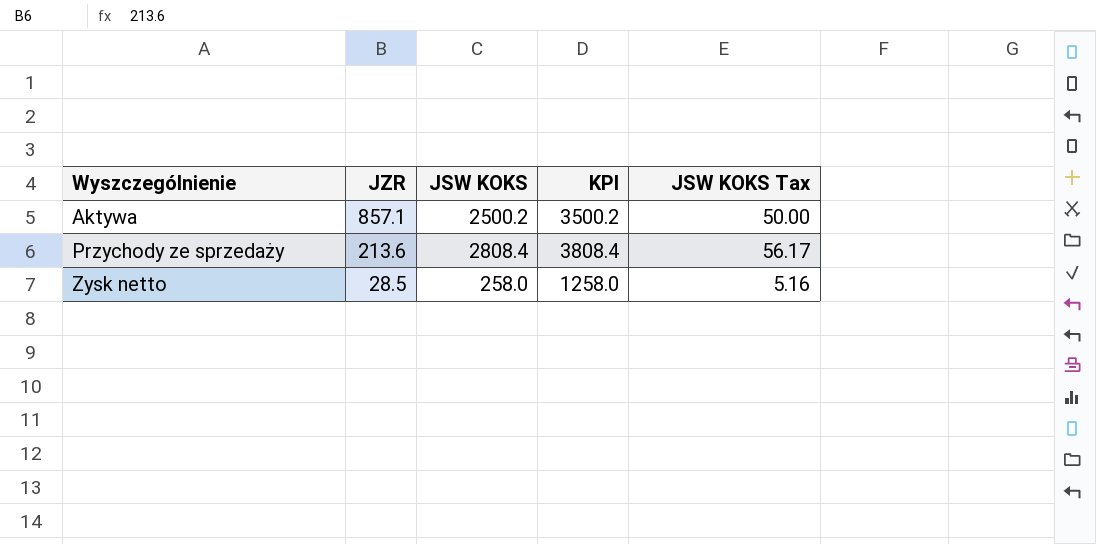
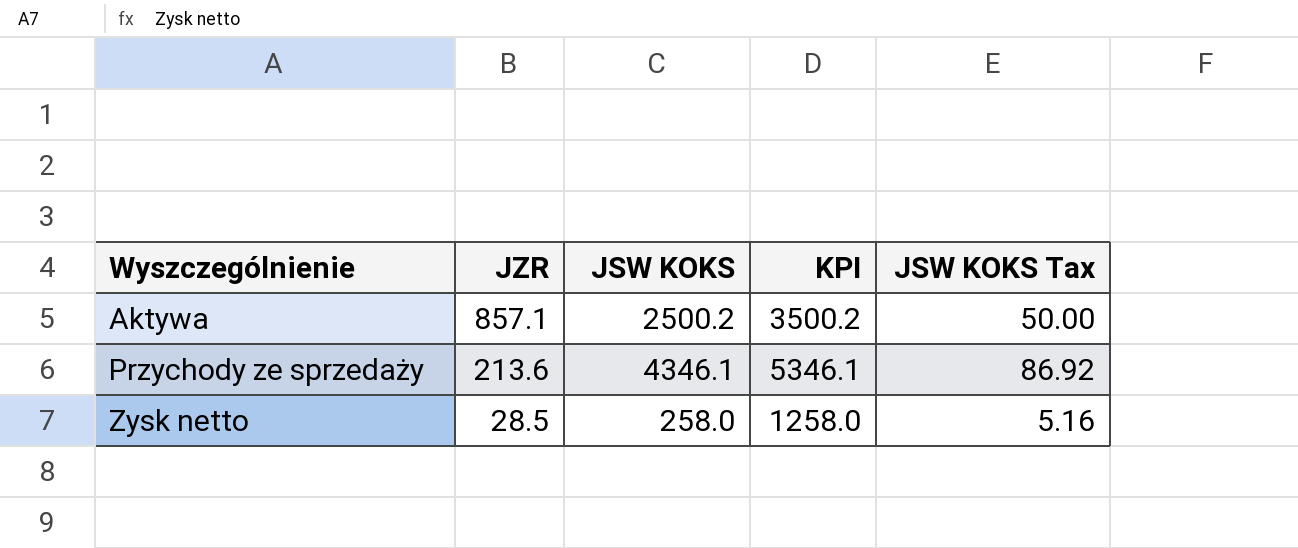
Przychody ze sprzedaży | JSW KOKS: 2808.4 -> 4346.1
Przychody ze sprzedaży | KPI: 3808.4 -> 5346.1
Przychody ze sprzedaży | JSW KOKS Tax: 56.17 -> 86.92

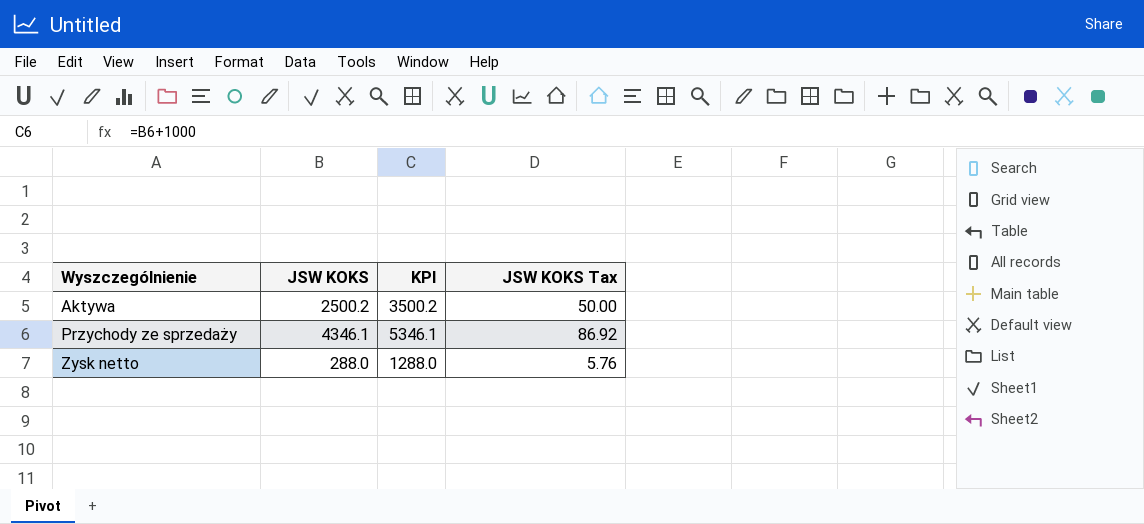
column JZR | position: 2 -> none
Zysk netto | JSW KOKS: 258.0 -> 288.0
Zysk netto | KPI: 1258.0 -> 1288.0
Zysk netto | JSW KOKS Tax: 5.16 -> 5.76

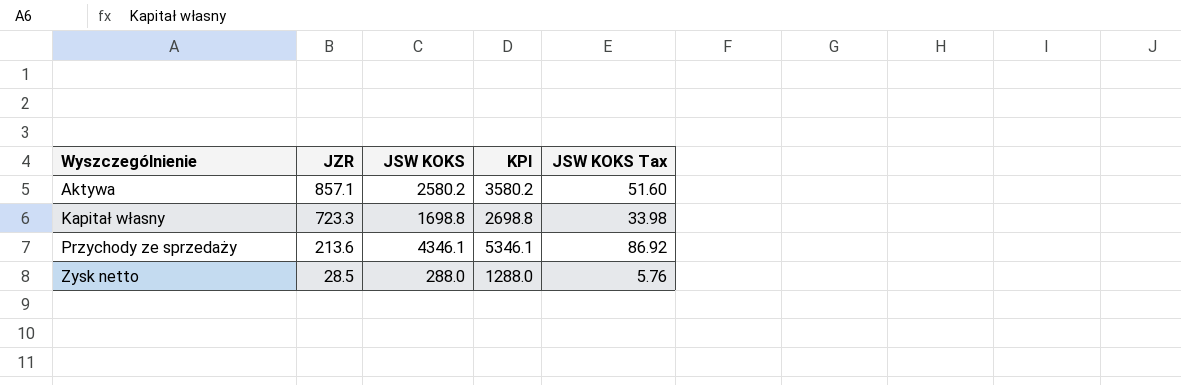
column JZR | position: none -> 2
Aktywa | JSW KOKS: 2500.2 -> 2580.2
Aktywa | KPI: 3500.2 -> 3580.2
Aktywa | JSW KOKS Tax: 50.00 -> 51.60
row Kapitał własny: none -> 723.3 | 1698.8 | 2698.8 | 33.98

